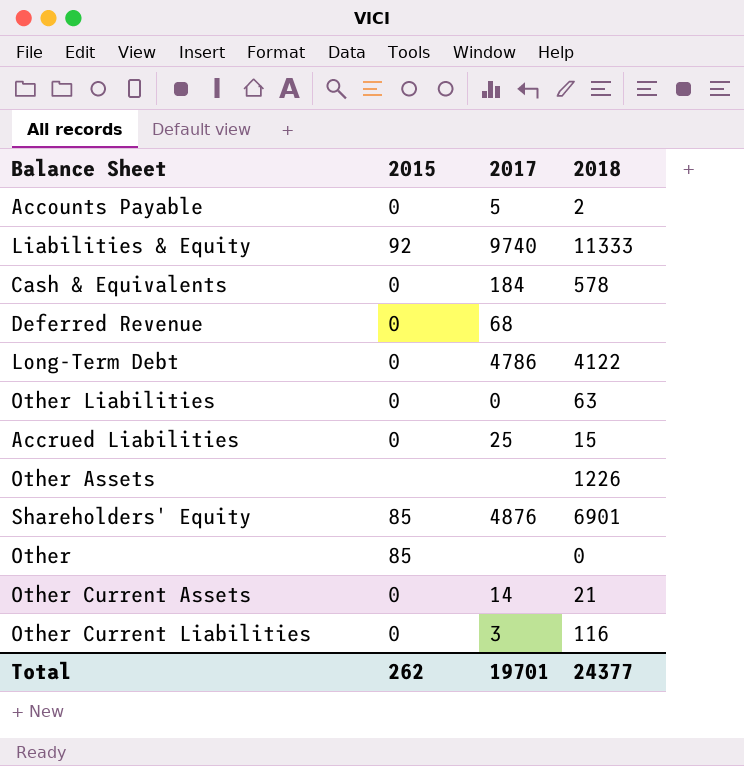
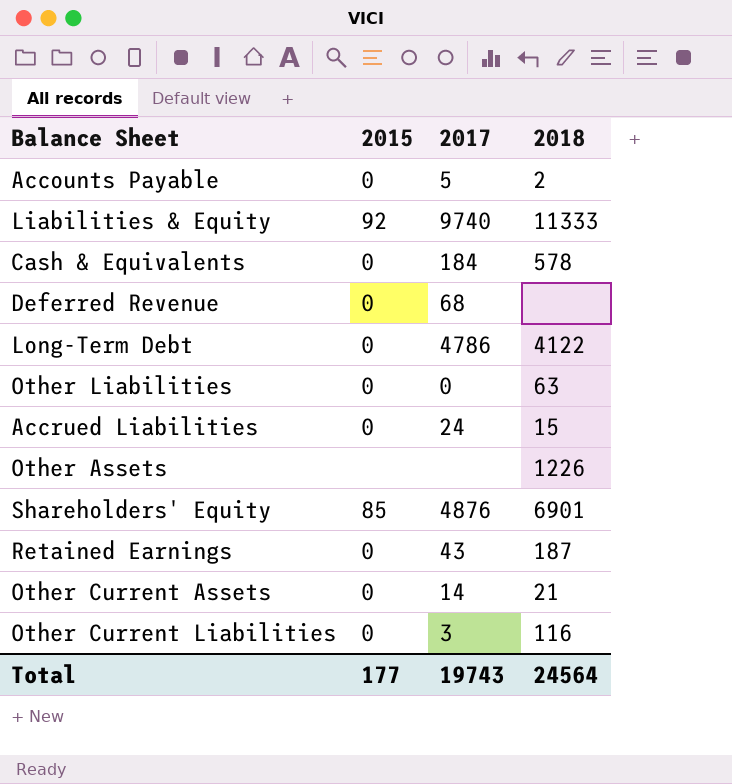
row Other: 85 | none | 0 -> none
Accrued Liabilities | 2017: 25 -> 24
row Retained Earnings: none -> 0 | 43 | 187
Total | 2015: 262 -> 177
Total | 2017: 19701 -> 19743
Total | 2018: 24377 -> 24564

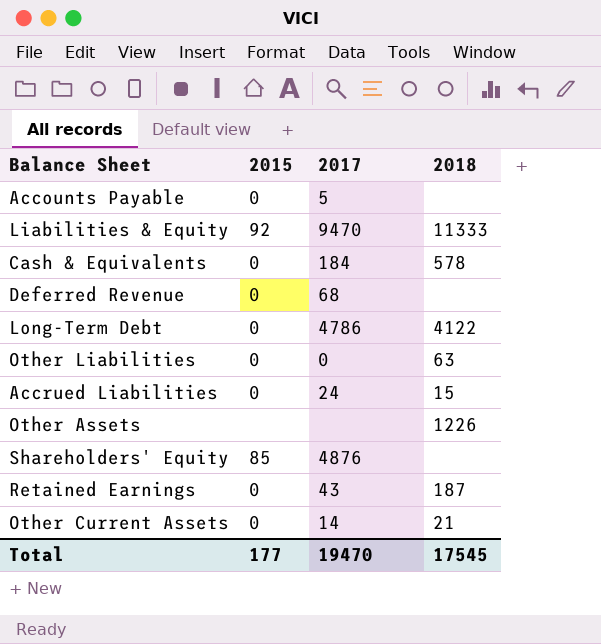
row Other Current Liabilities: 0 | 3 | 116 -> none
Accounts Payable | 2018: 2 -> none
Liabilities & Equity | 2017: 9740 -> 9470
Shareholders' Equity | 2018: 6901 -> none
Total | 2017: 19743 -> 19470
Total | 2018: 24564 -> 17545

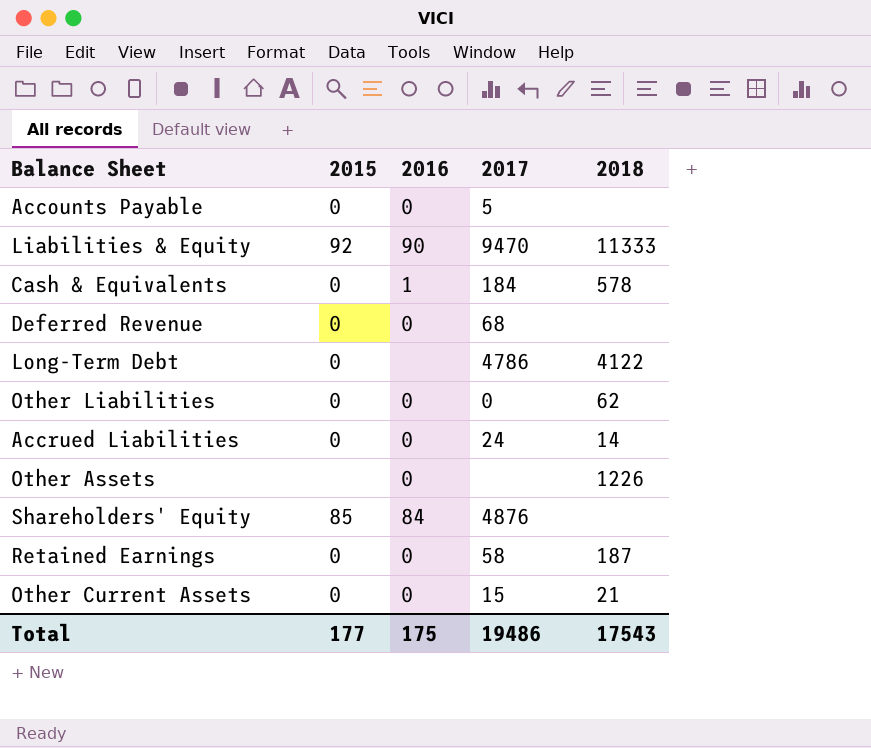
column 2016 | position: none -> 3
Other Liabilities | 2018: 63 -> 62
Accrued Liabilities | 2018: 15 -> 14
Retained Earnings | 2017: 43 -> 58
Other Current Assets | 2017: 14 -> 15
Total | 2017: 19470 -> 19486
Total | 2018: 17545 -> 17543

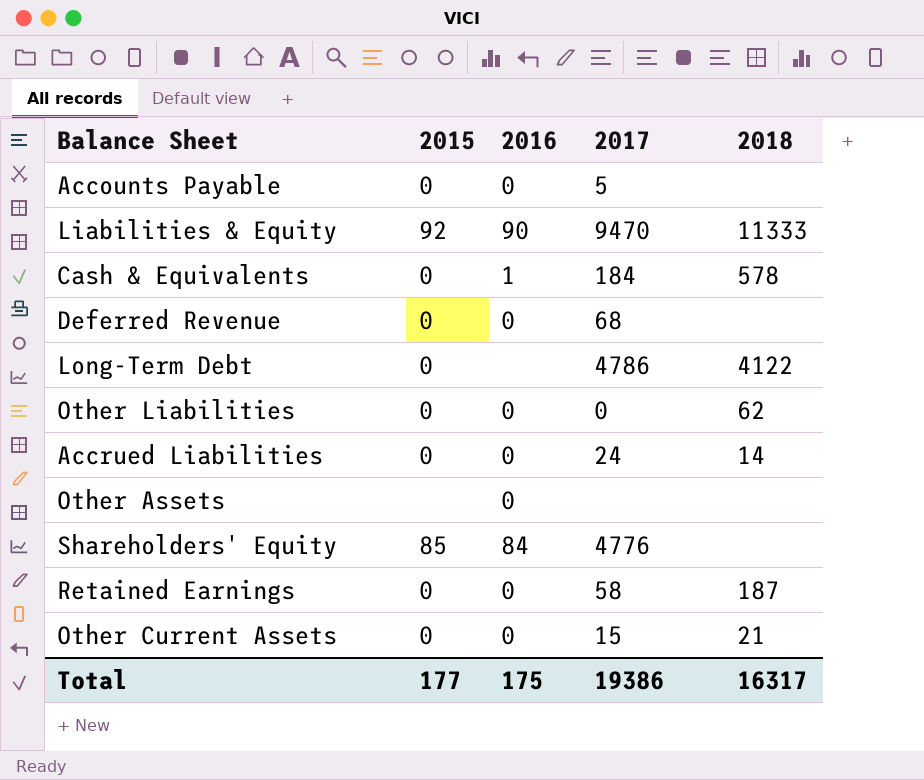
Other Assets | 2018: 1226 -> none
Shareholders' Equity | 2017: 4876 -> 4776
Total | 2017: 19486 -> 19386
Total | 2018: 17543 -> 16317

